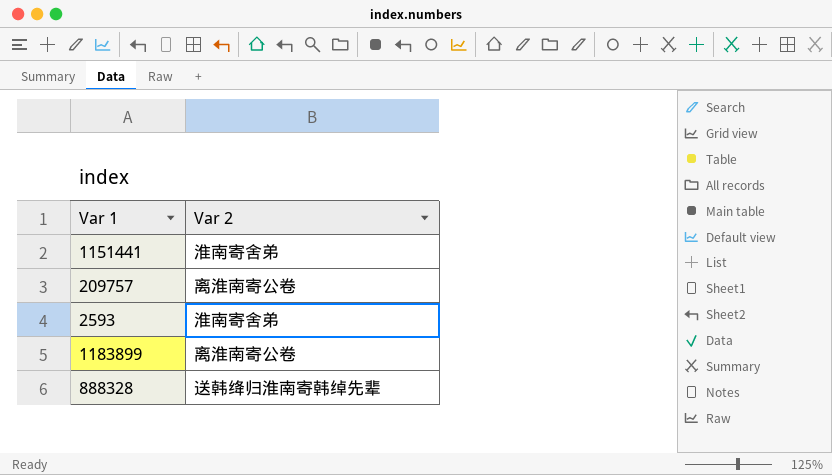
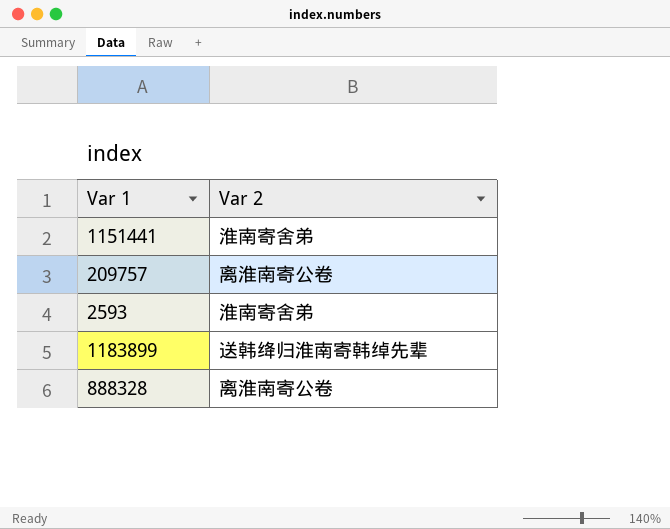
1183899 | Var 2: 离淮南寄公卷 -> 送韩绛归淮南寄韩绰先辈
888328 | Var 2: 送韩绛归淮南寄韩绰先辈 -> 离淮南寄公卷

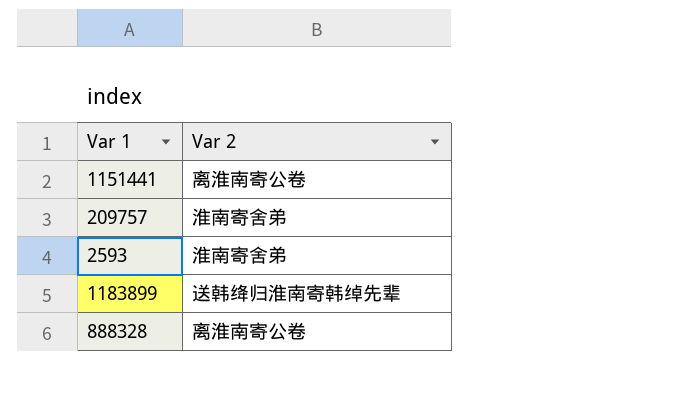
1151441 | Var 2: 淮南寄舍弟 -> 离淮南寄公卷
209757 | Var 2: 离淮南寄公卷 -> 淮南寄舍弟

